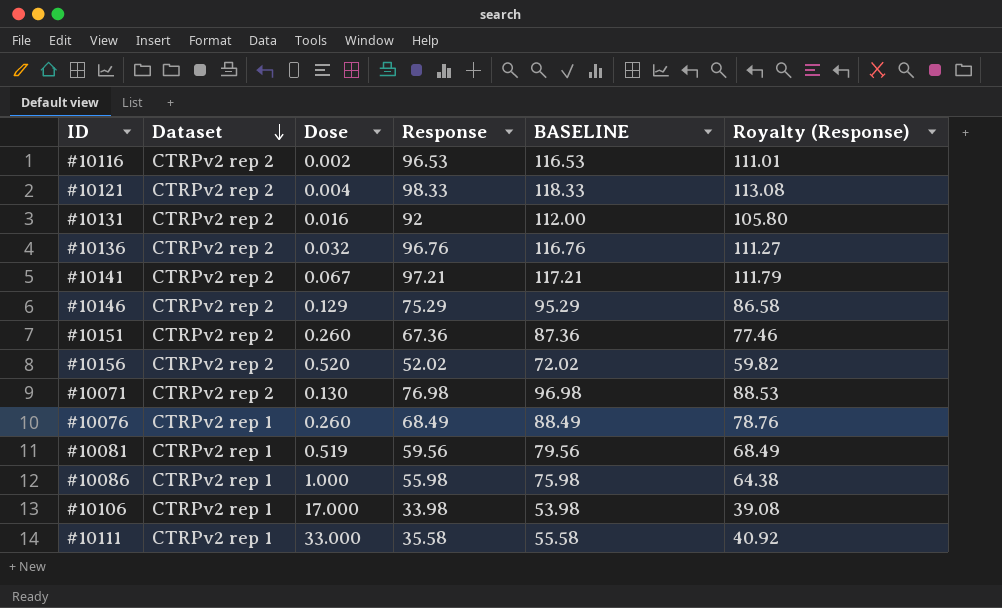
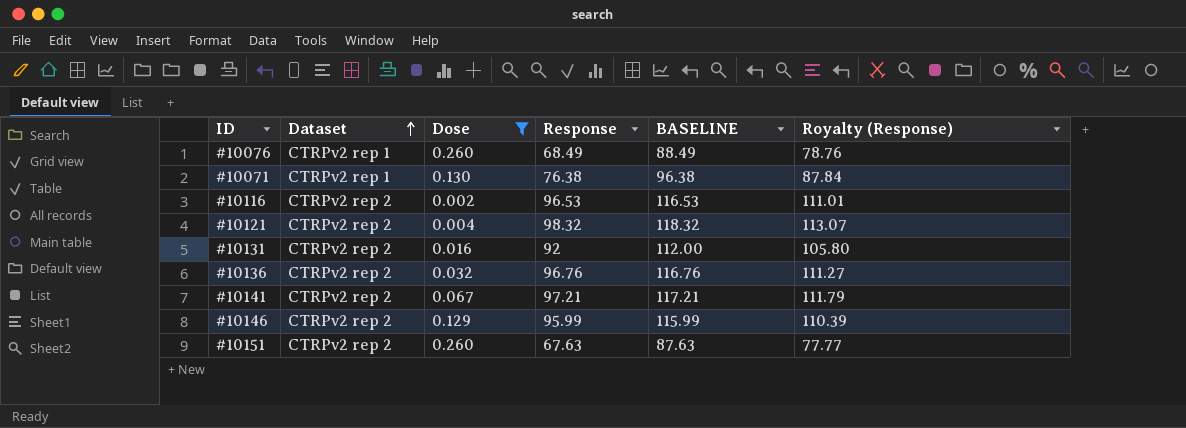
filter: none -> Dose <= 0.260
row order: Dataset descending -> Dataset ascending
#10071 | Dataset: CTRPv2 rep 2 -> CTRPv2 rep 1
#10071 | Response: 76.98 -> 76.38
#10071 | BASELINE: 96.98 -> 96.38
#10071 | Royalty (Response): 88.53 -> 87.84
#10121 | Response: 98.33 -> 98.32
#10121 | BASELINE: 118.33 -> 118.32
#10121 | Royalty (Response): 113.08 -> 113.07
#10146 | Response: 75.29 -> 95.99
#10146 | BASELINE: 95.29 -> 115.99
#10146 | Royalty (Response): 86.58 -> 110.39
#10151 | Response: 67.36 -> 67.63
#10151 | BASELINE: 87.36 -> 87.63
#10151 | Royalty (Response): 77.46 -> 77.77

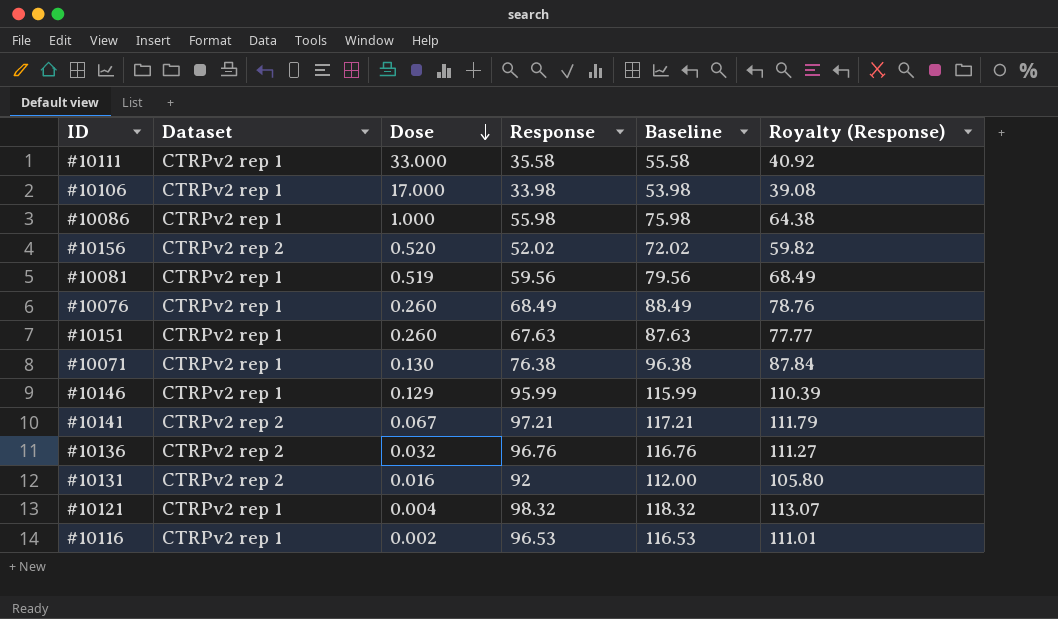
filter: Dose <= 0.260 -> none
row order: Dataset ascending -> Dose descending
column name: BASELINE -> Baseline
#10151 | Dataset: CTRPv2 rep 2 -> CTRPv2 rep 1
#10146 | Dataset: CTRPv2 rep 2 -> CTRPv2 rep 1
#10121 | Dataset: CTRPv2 rep 2 -> CTRPv2 rep 1
#10116 | Dataset: CTRPv2 rep 2 -> CTRPv2 rep 1

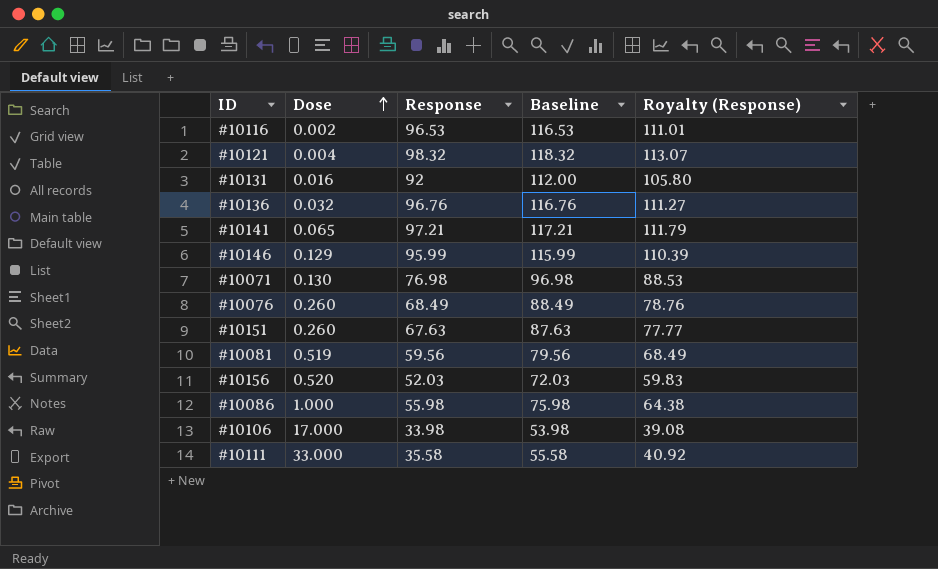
row order: Dose descending -> Dose ascending
column Dataset | position: 2 -> none
#10141 | Dose: 0.067 -> 0.065
#10071 | Response: 76.38 -> 76.98
#10071 | Baseline: 96.38 -> 96.98
#10071 | Royalty (Response): 87.84 -> 88.53
#10156 | Response: 52.02 -> 52.03
#10156 | Baseline: 72.02 -> 72.03
#10156 | Royalty (Response): 59.82 -> 59.83

